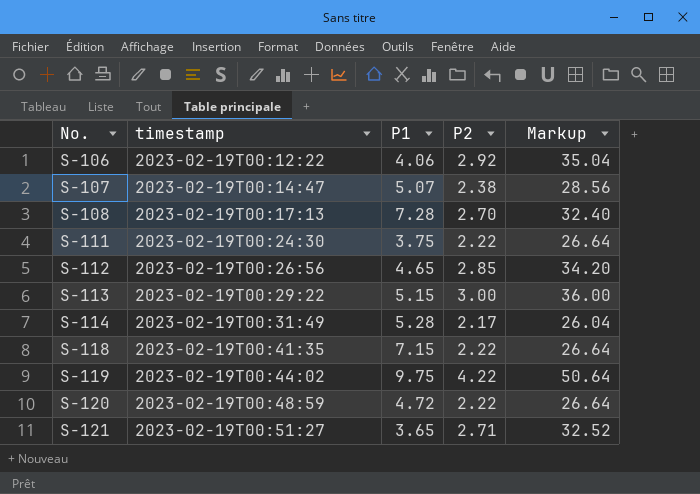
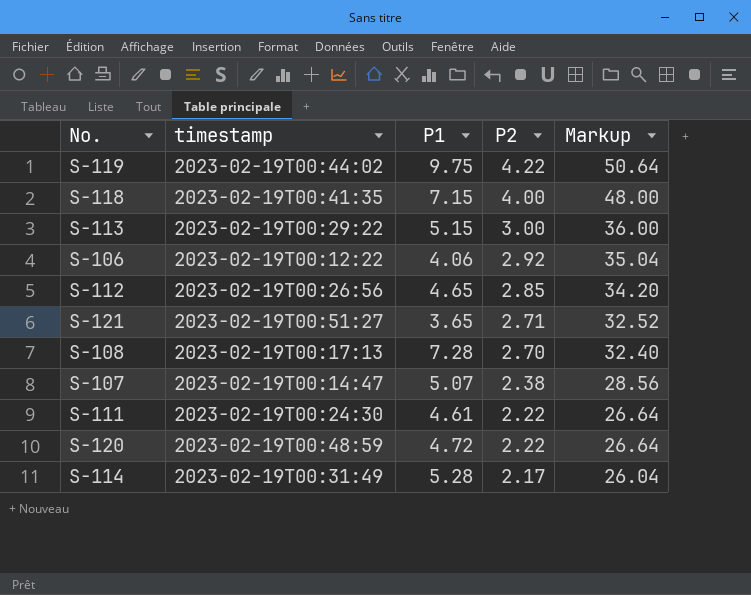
row order: No. ascending -> P2 descending
S-118 | P2: 2.22 -> 4.00
S-118 | Markup: 26.64 -> 48.00
S-111 | P1: 3.75 -> 4.61

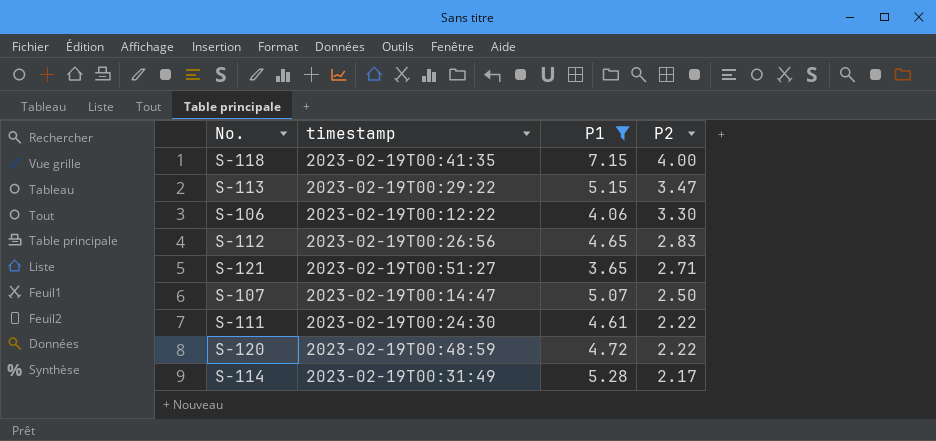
filter: none -> P1 <= 7.15
column Markup | formula: [P2] * 12 -> none
S-113 | P2: 3.00 -> 3.47
S-106 | P2: 2.92 -> 3.30
S-112 | P2: 2.85 -> 2.83
S-107 | P2: 2.38 -> 2.50

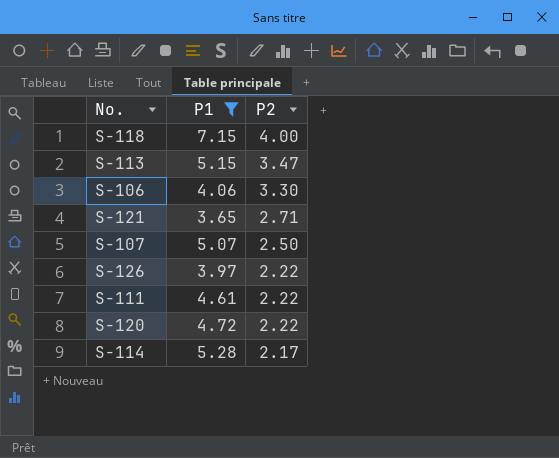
column timestamp | position: 2 -> none
row S-112: 2023-02-19T00:26:56 | 4.65 | 2.83 -> none
row S-126: none -> 3.97 | 2.22

